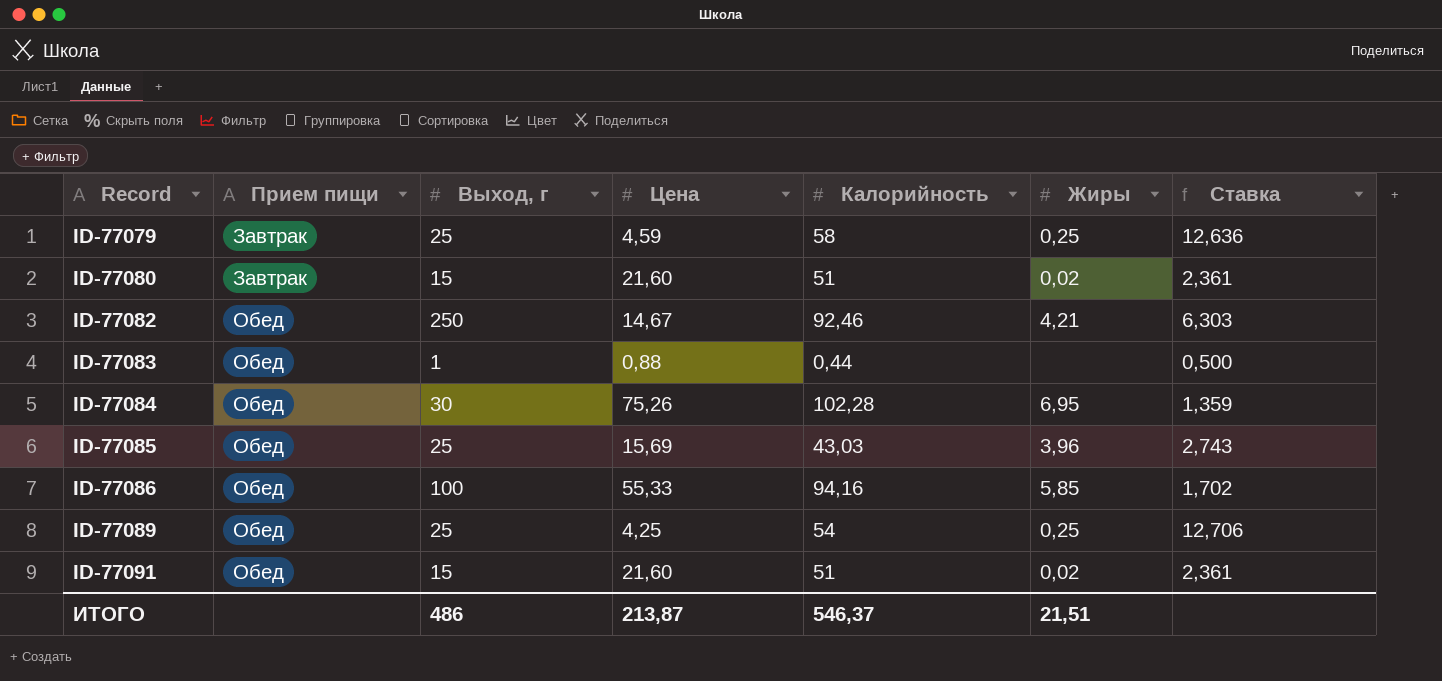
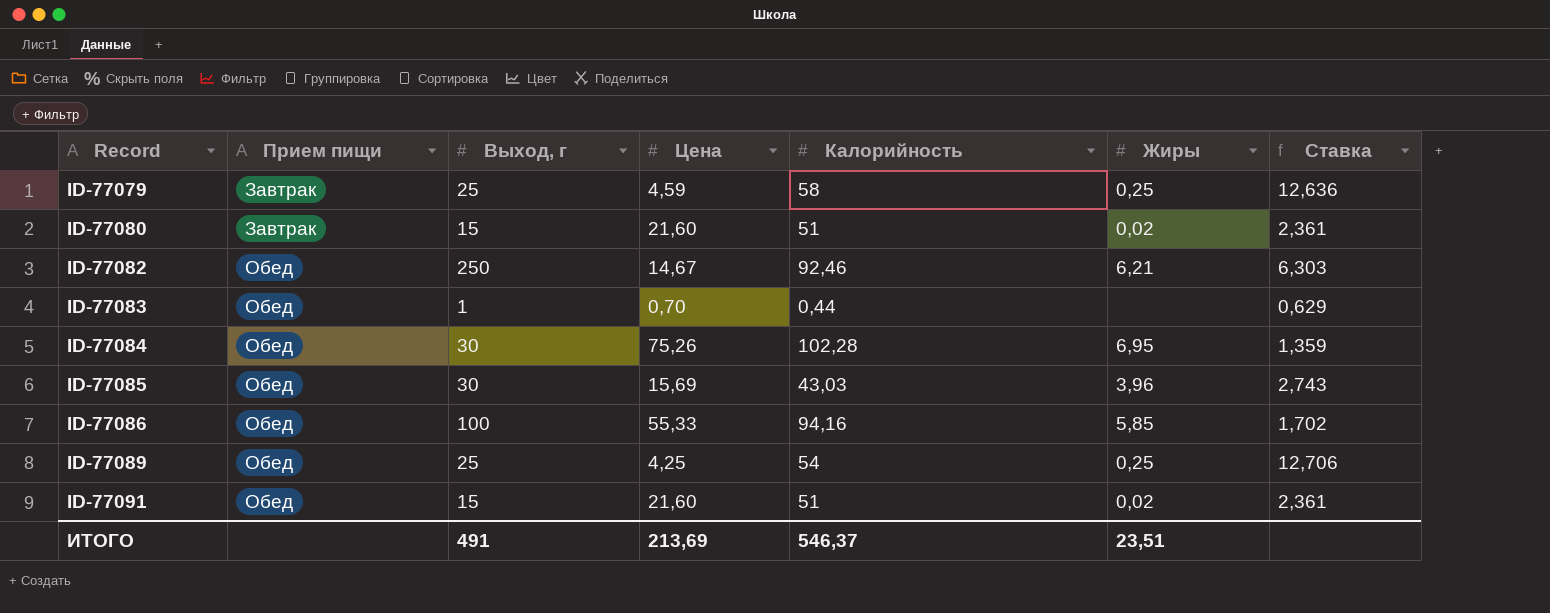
ID-77082 | Жиры: 4,21 -> 6,21
ID-77083 | Цена: 0,88 -> 0,70
ID-77083 | Ставка: 0,500 -> 0,629
ID-77085 | Выход, г: 25 -> 30
ИТОГО | Выход, г: 486 -> 491
ИТОГО | Цена: 213,87 -> 213,69
ИТОГО | Жиры: 21,51 -> 23,51

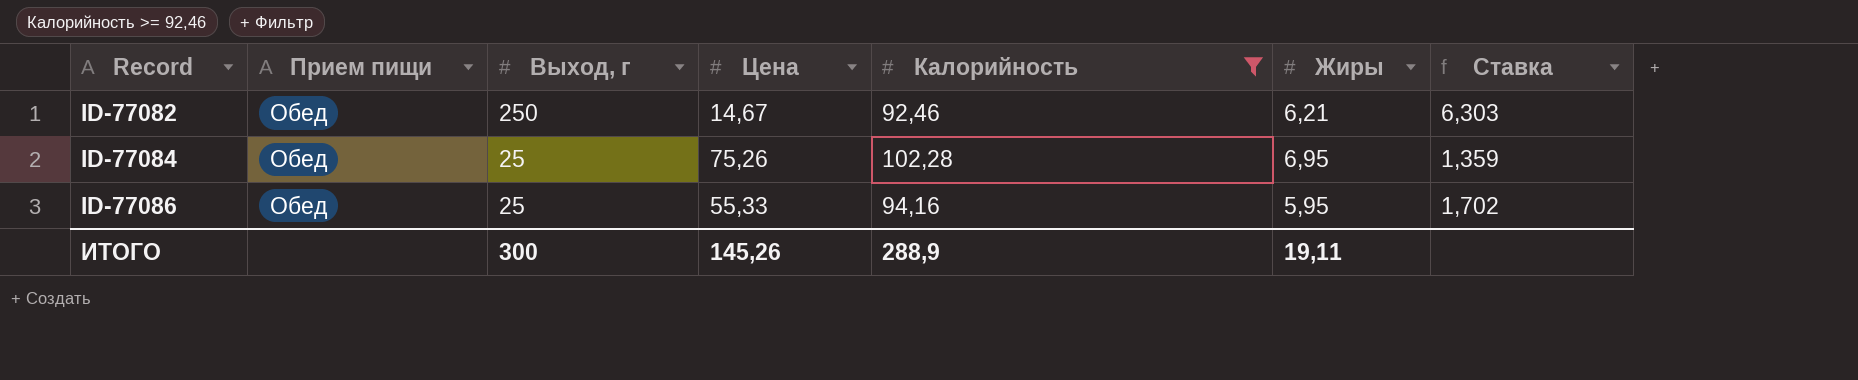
filter: none -> Калорийность >= 92,46
ID-77084 | Выход, г: 30 -> 25
ID-77086 | Выход, г: 100 -> 25
ID-77086 | Жиры: 5,85 -> 5,95
ИТОГО | Выход, г: 491 -> 300
ИТОГО | Цена: 213,69 -> 145,26
ИТОГО | Калорийность: 546,37 -> 288,9
ИТОГО | Жиры: 23,51 -> 19,11

